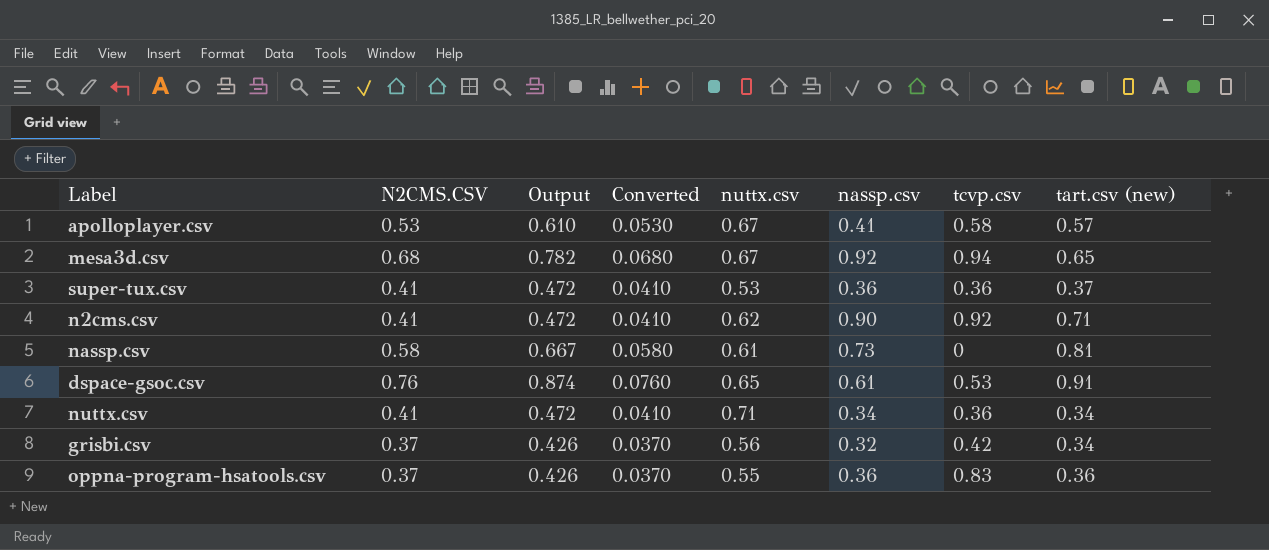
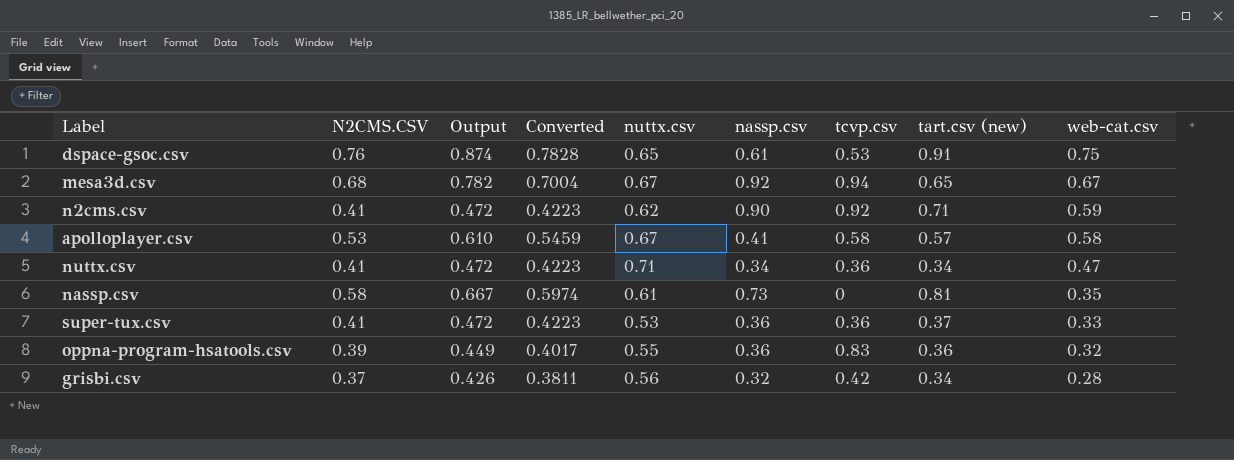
row order: none -> web-cat.csv descending
column Converted | formula: [N2CMS.CSV] * 0.1 -> [N2CMS.CSV] * 1.03
column web-cat.csv | position: none -> 9
oppna-program-hsatools.csv | N2CMS.CSV: 0.37 -> 0.39
oppna-program-hsatools.csv | Output: 0.426 -> 0.449

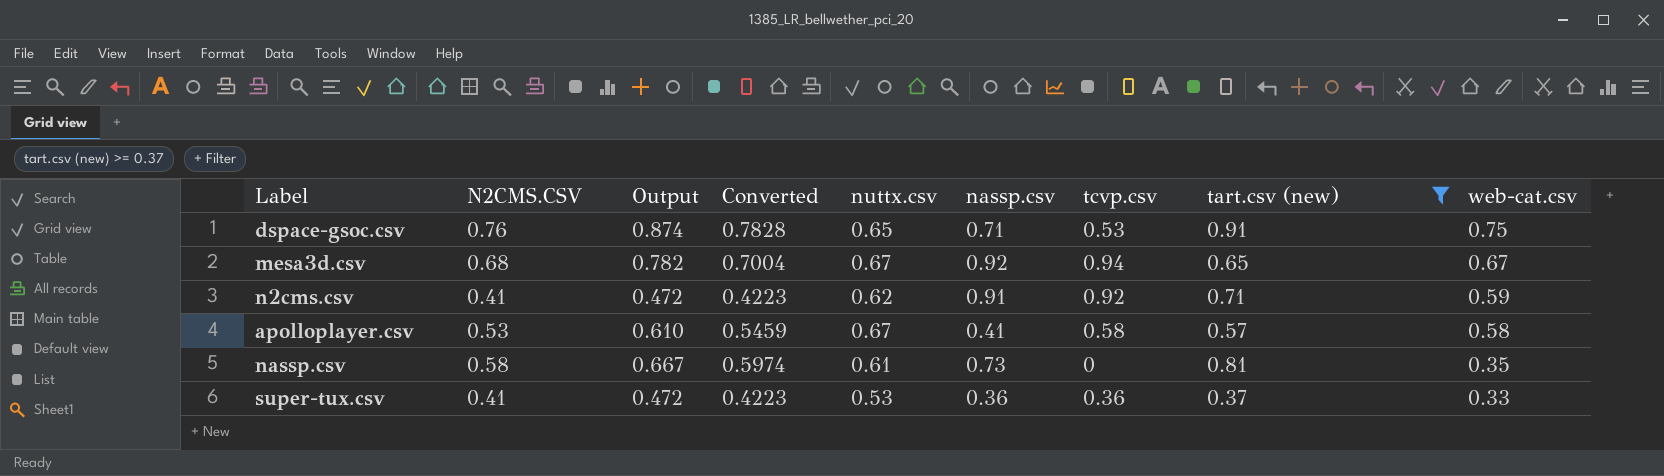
filter: none -> tart.csv (new) >= 0.37
dspace-gsoc.csv | nassp.csv: 0.61 -> 0.71
n2cms.csv | nassp.csv: 0.90 -> 0.91

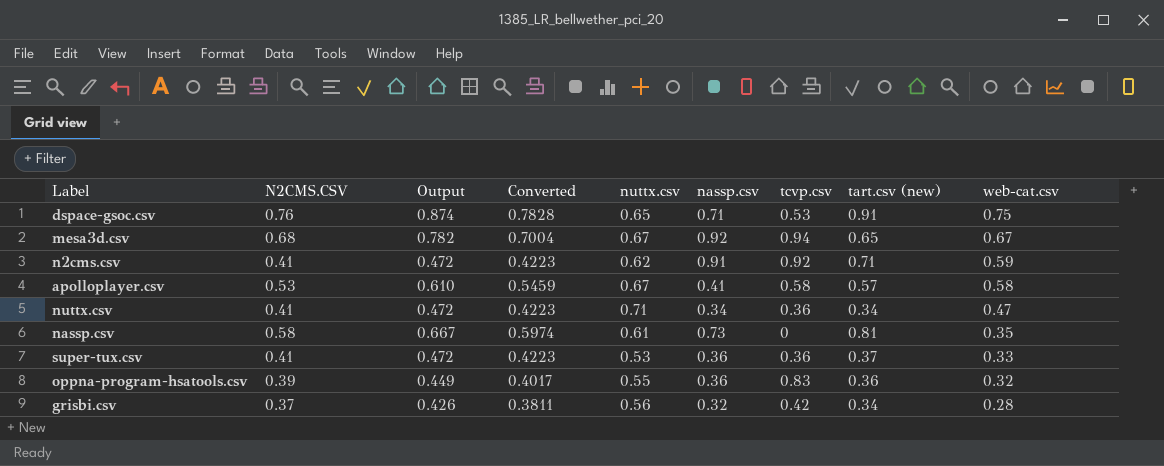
filter: tart.csv (new) >= 0.37 -> none

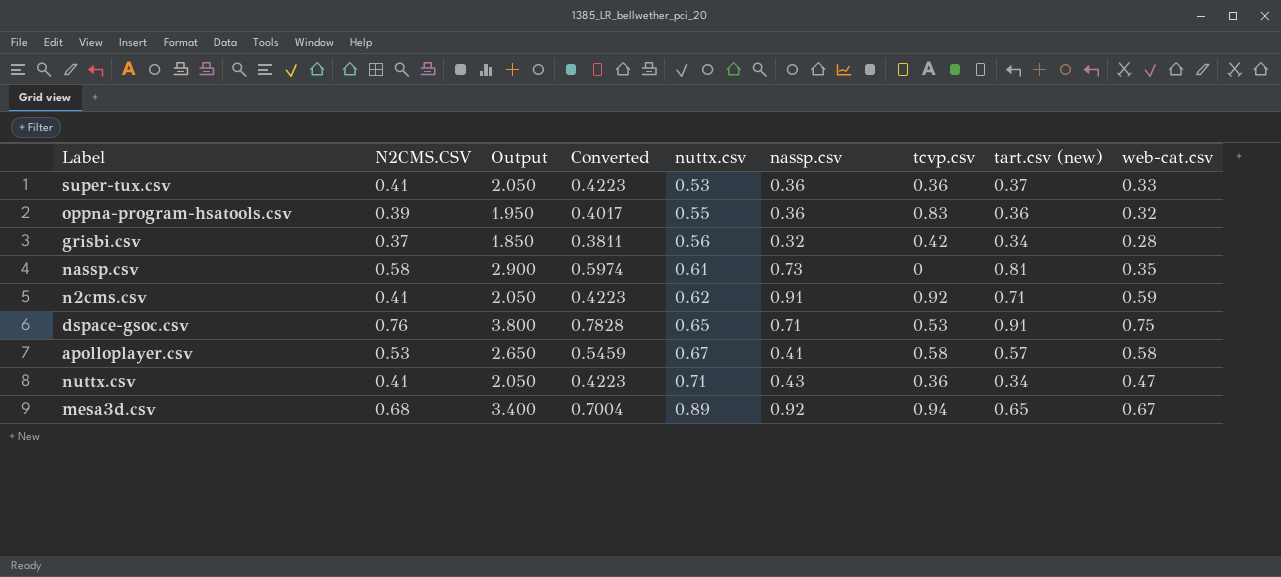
row order: web-cat.csv descending -> nuttx.csv ascending
column Output | formula: [N2CMS.CSV] * 1.15 -> [N2CMS.CSV] * 5
nuttx.csv | nassp.csv: 0.34 -> 0.43
mesa3d.csv | nuttx.csv: 0.67 -> 0.89

